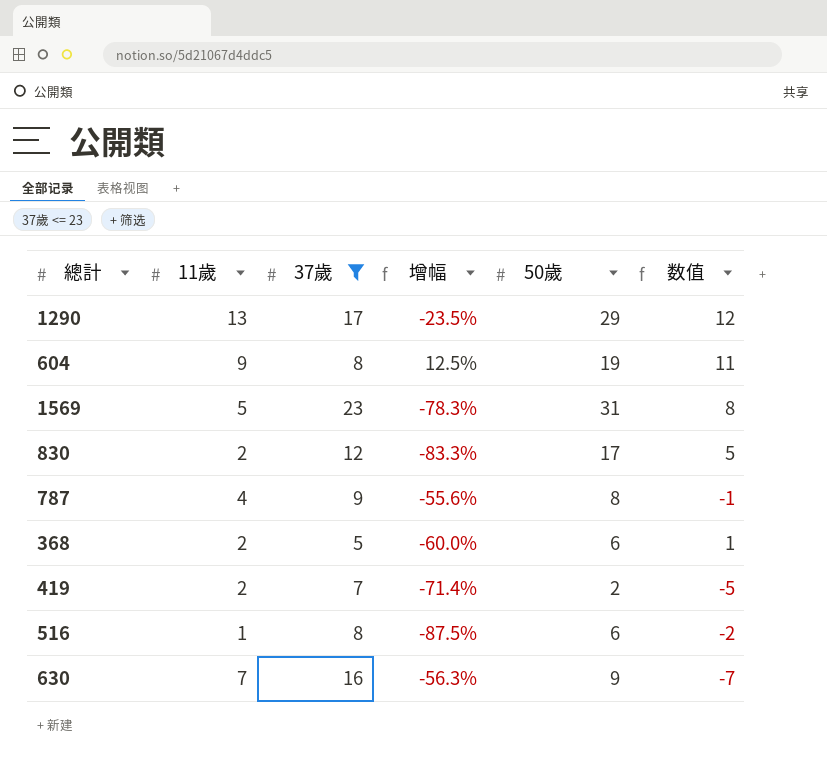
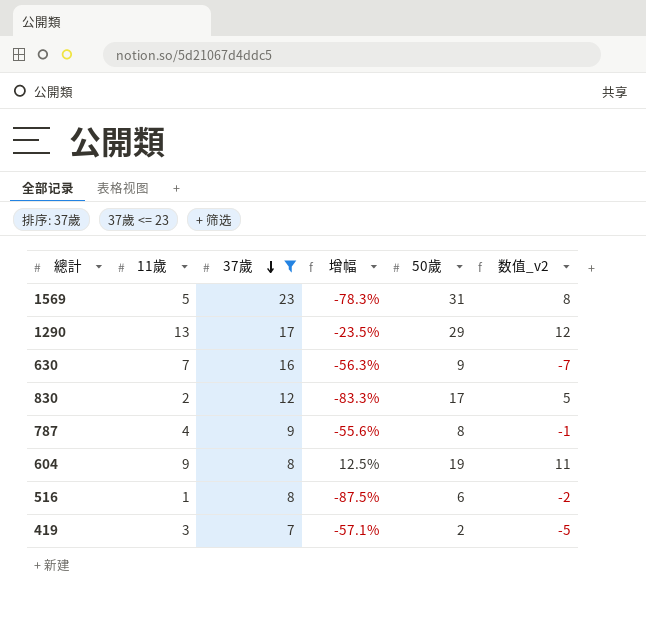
row order: none -> 37歲 descending
column name: 数值 -> 数值_v2
row 368: 2 | 5 | -60.0% | 6 | 1 -> none
419 | 11歲: 2 -> 3
419 | 增幅: -71.4% -> -57.1%

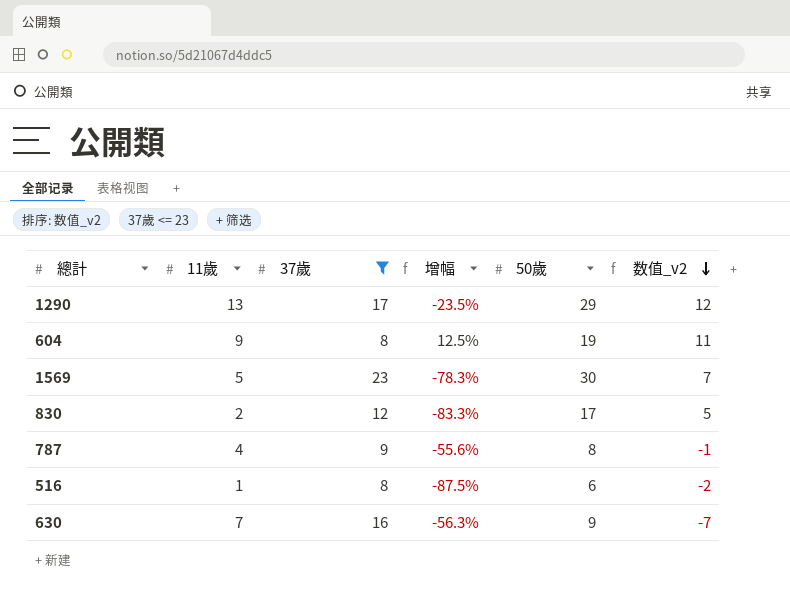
row order: 37歲 descending -> 数值_v2 descending
row 419: 3 | 7 | -57.1% | 2 | -5 -> none
1569 | 50歲: 31 -> 30
1569 | 数值_v2: 8 -> 7

